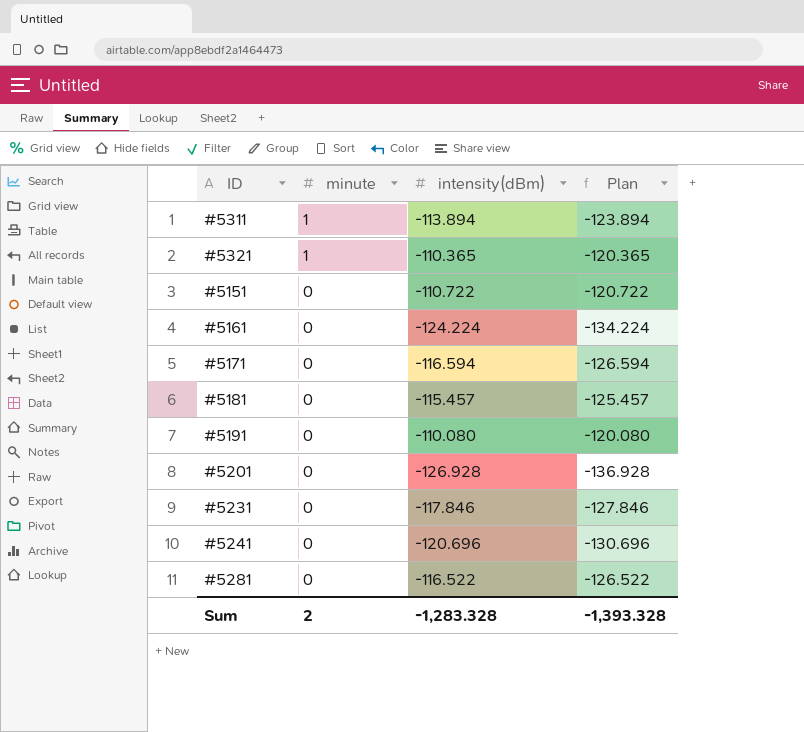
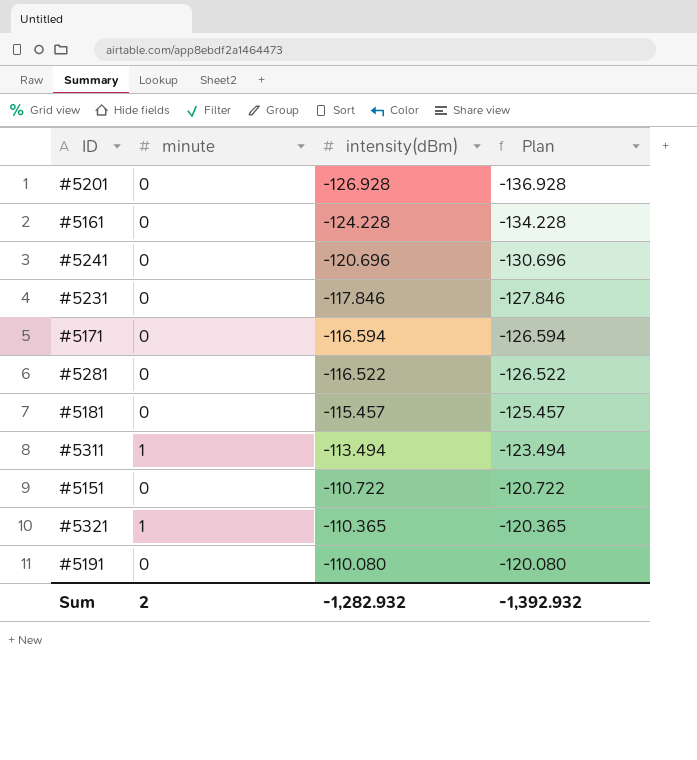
row order: minute descending -> intensity(dBm) ascending
#5161 | intensity(dBm): -124.224 -> -124.228
#5161 | Plan: -134.224 -> -134.228
#5311 | intensity(dBm): -113.894 -> -113.494
#5311 | Plan: -123.894 -> -123.494
Sum | intensity(dBm): -1,283.328 -> -1,282.932
Sum | Plan: -1,393.328 -> -1,392.932

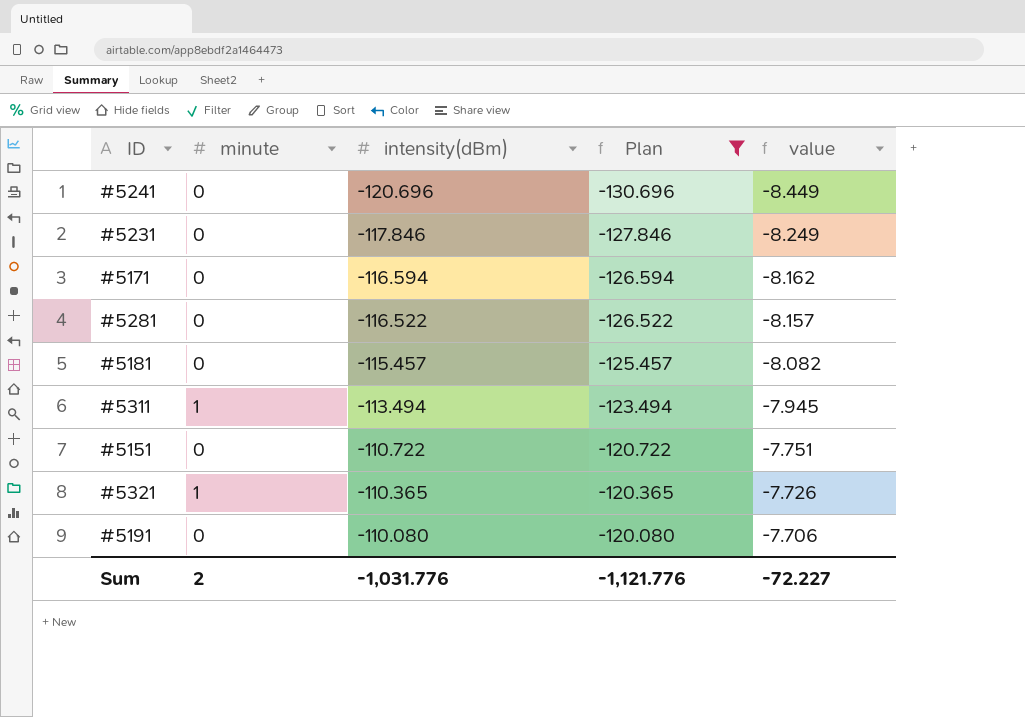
filter: none -> Plan >= -130.696
column value | formula: none -> [intensity(dBm)] * 0.07
Sum | intensity(dBm): -1,282.932 -> -1,031.776
Sum | Plan: -1,392.932 -> -1,121.776

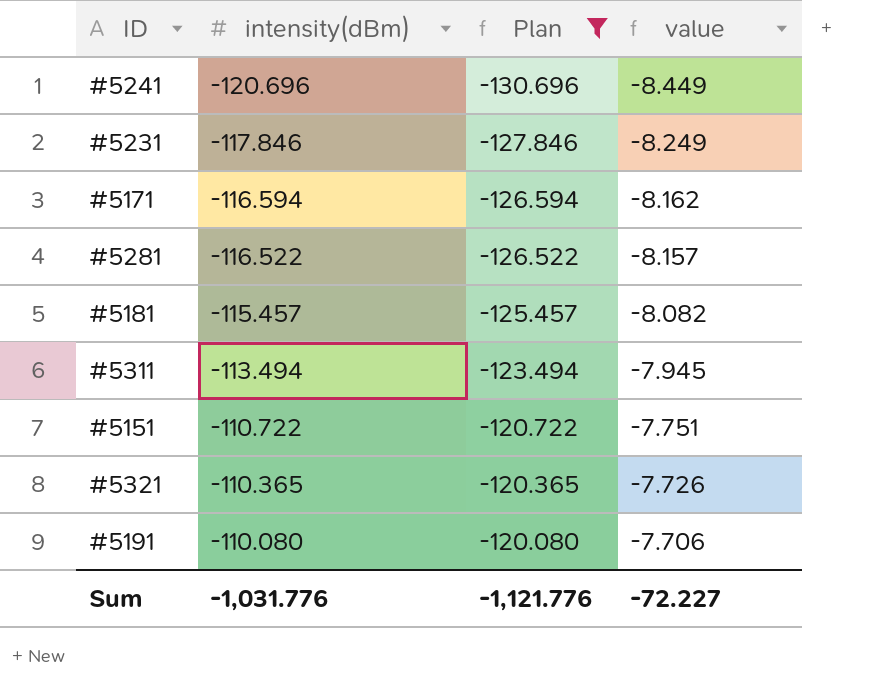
column minute | position: 2 -> none

